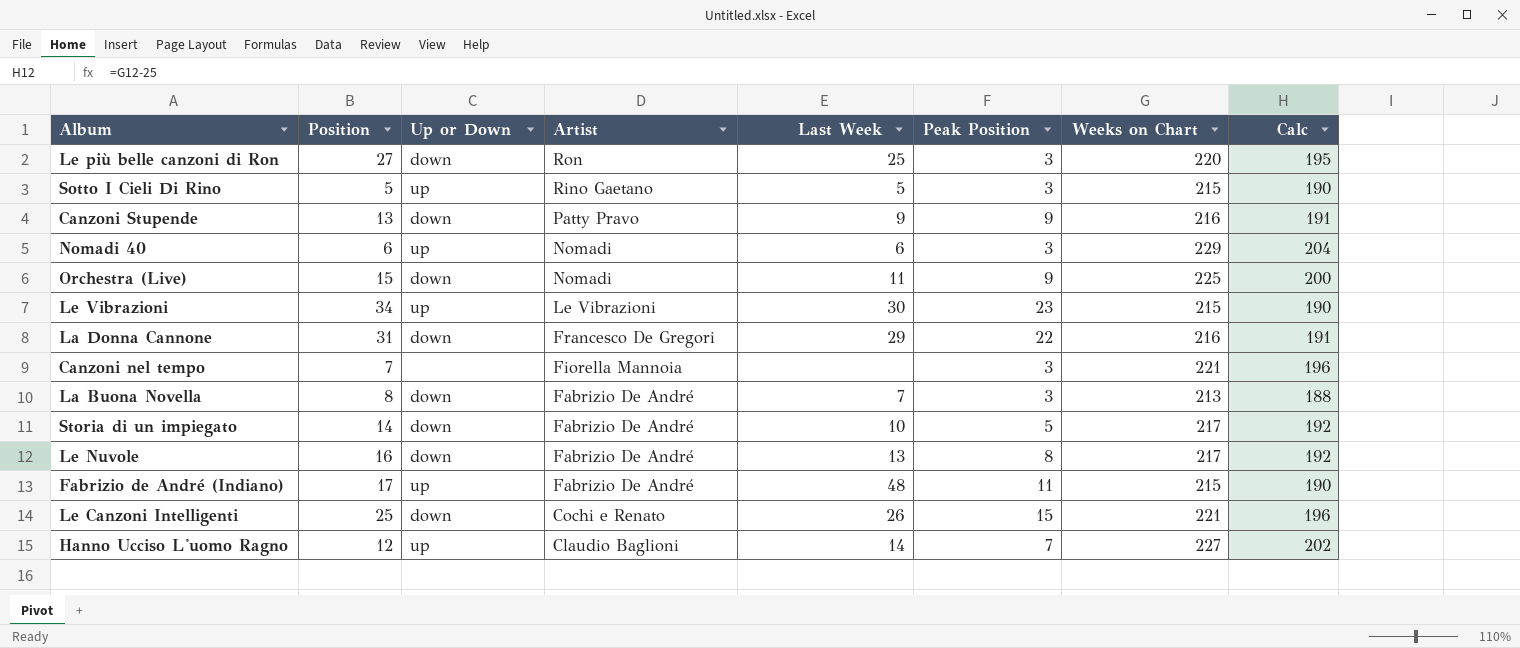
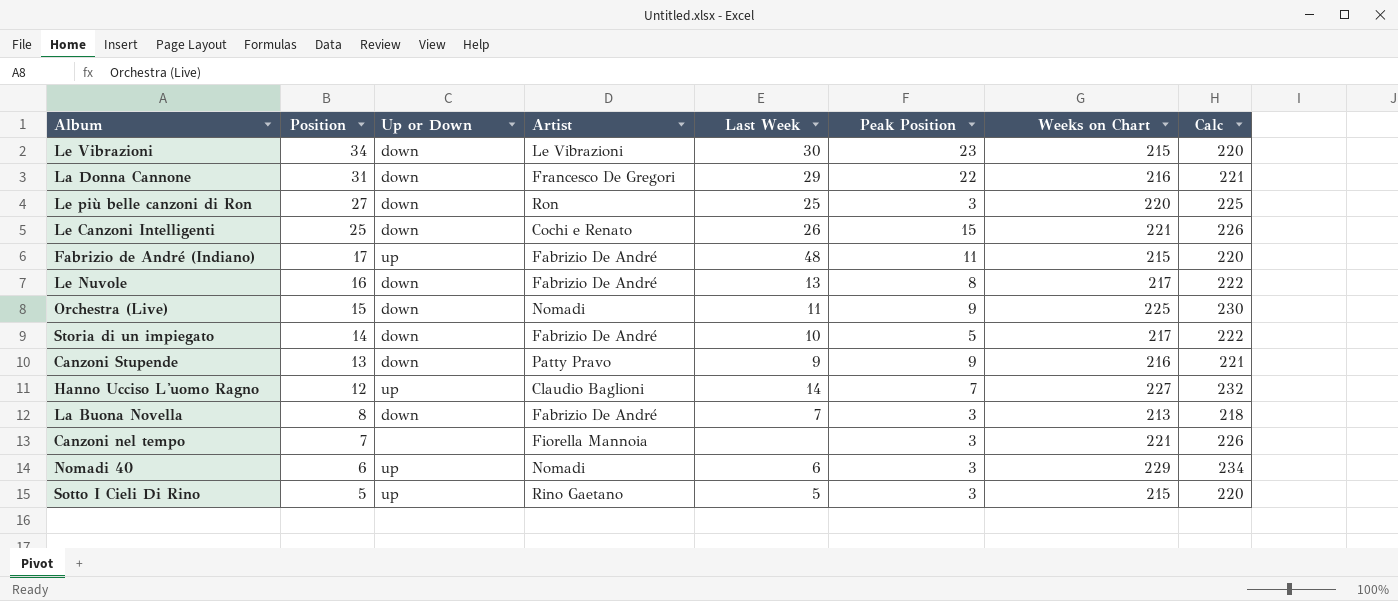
row order: Artist descending -> Position descending
column Calc | formula: [Weeks on Chart] - 25 -> [Weeks on Chart] + 5
Le Vibrazioni | Up or Down: up -> down

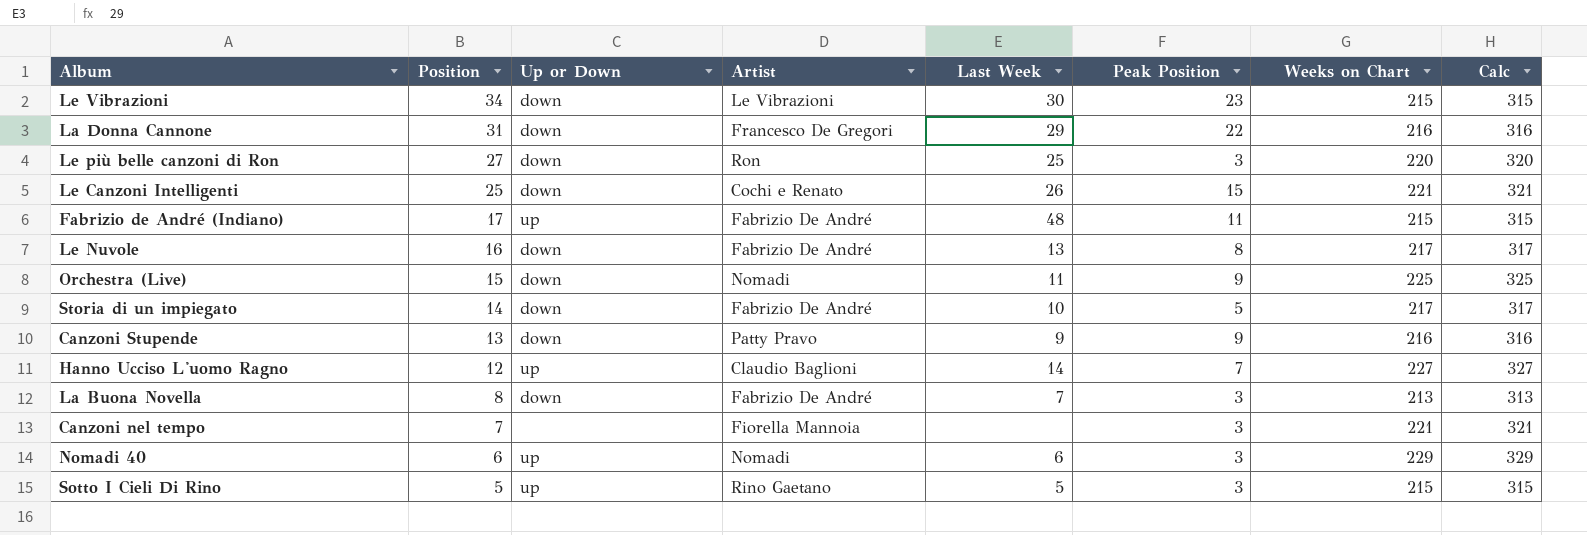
column Calc | formula: [Weeks on Chart] + 5 -> [Weeks on Chart] + 100

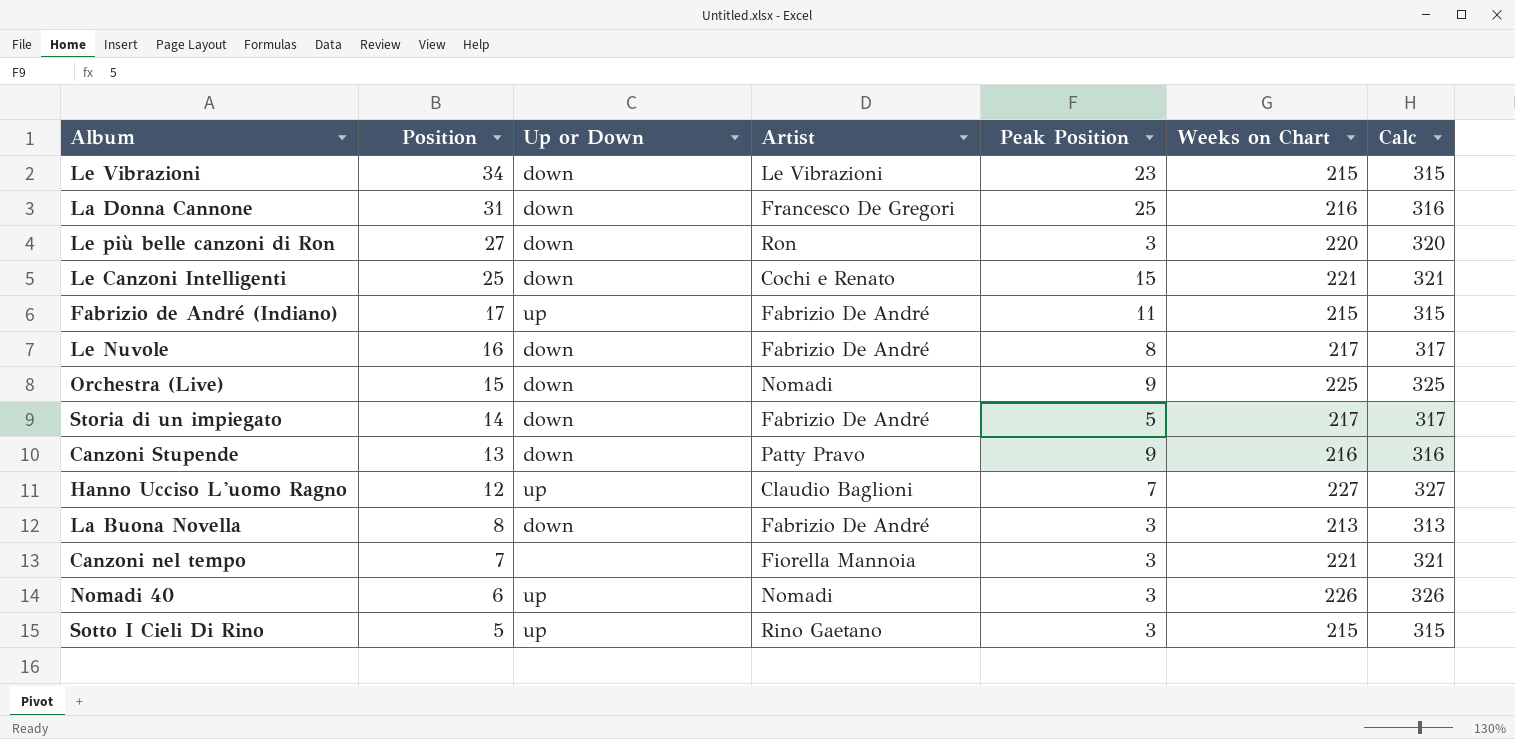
column Last Week | position: 5 -> none
La Donna Cannone | Peak Position: 22 -> 25
Nomadi 40 | Weeks on Chart: 229 -> 226
Nomadi 40 | Calc: 329 -> 326

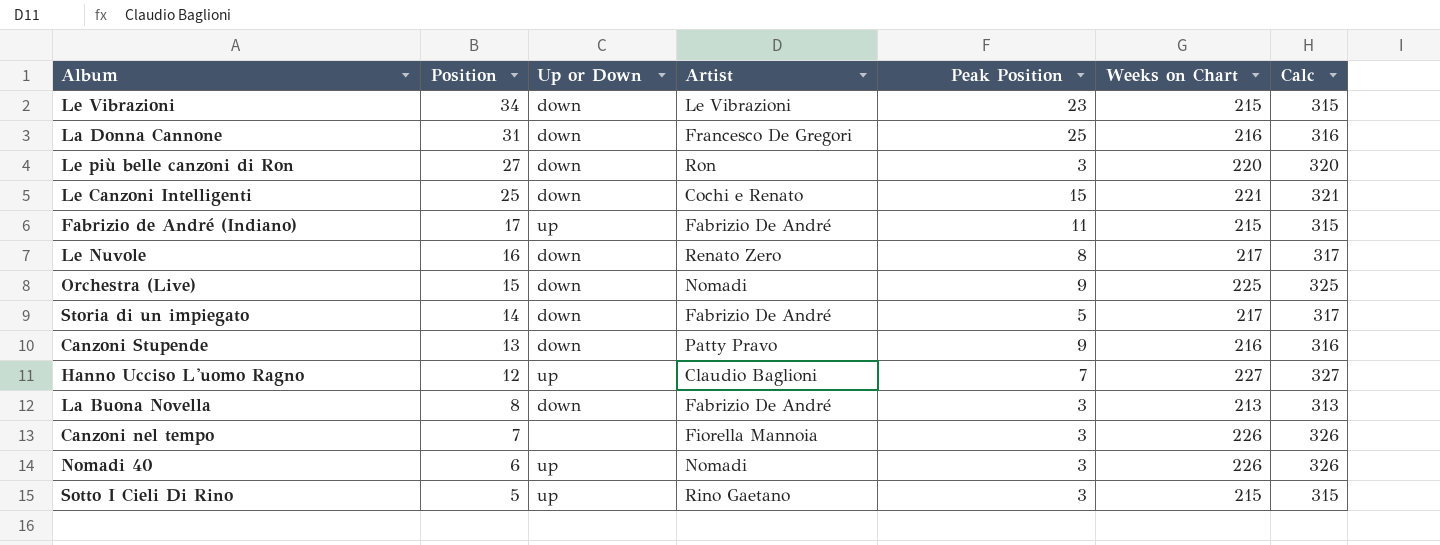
Le Nuvole | Artist: Fabrizio De André -> Renato Zero
Canzoni nel tempo | Weeks on Chart: 221 -> 226
Canzoni nel tempo | Calc: 321 -> 326

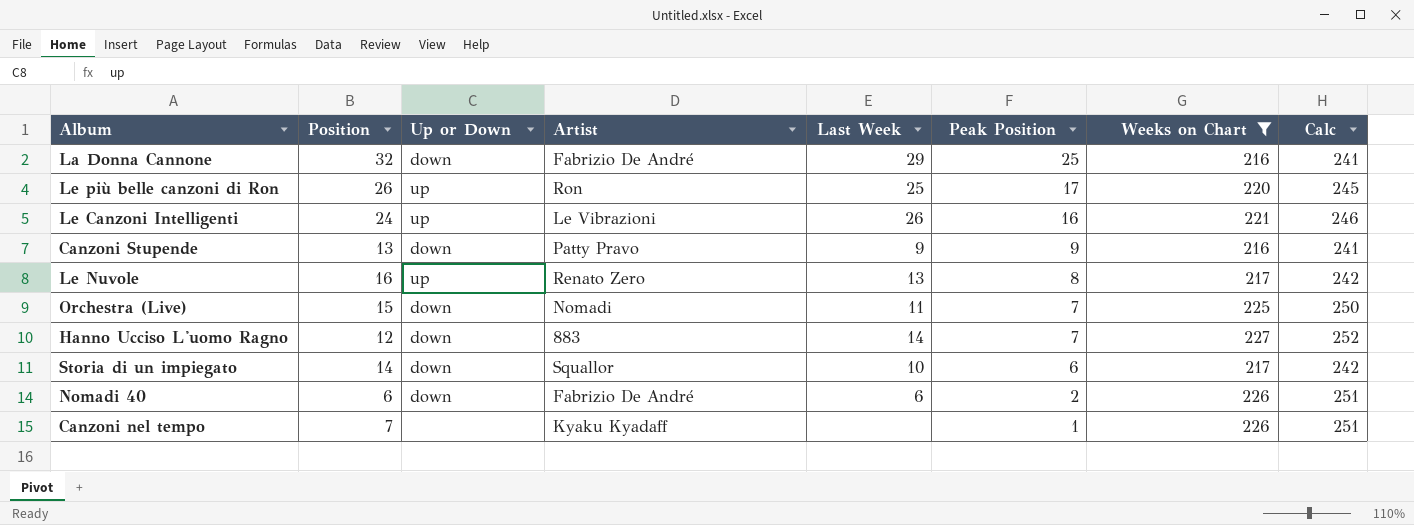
filter: none -> Weeks on Chart >= 216
row order: Position descending -> Peak Position descending
column Last Week | position: none -> 5
column Calc | formula: [Weeks on Chart] + 100 -> [Weeks on Chart] + 25
La Donna Cannone | Position: 31 -> 32
La Donna Cannone | Artist: Francesco De Gregori -> Fabrizio De André
Le più belle canzoni di Ron | Position: 27 -> 26
Le più belle canzoni di Ron | Up or Down: down -> up
Le più belle canzoni di Ron | Peak Position: 3 -> 17
Le Canzoni Intelligenti | Position: 25 -> 24
Le Canzoni Intelligenti | Up or Down: down -> up
Le Canzoni Intelligenti | Artist: Cochi e Renato -> Le Vibrazioni
Le Canzoni Intelligenti | Peak Position: 15 -> 16
Le Nuvole | Up or Down: down -> up
Orchestra (Live) | Peak Position: 9 -> 7
Hanno Ucciso L'uomo Ragno | Up or Down: up -> down
Hanno Ucciso L'uomo Ragno | Artist: Claudio Baglioni -> 883
Storia di un impiegato | Artist: Fabrizio De André -> Squallor
Storia di un impiegato | Peak Position: 5 -> 6
Nomadi 40 | Up or Down: up -> down
Nomadi 40 | Artist: Nomadi -> Fabrizio De André
Nomadi 40 | Peak Position: 3 -> 2
Canzoni nel tempo | Artist: Fiorella Mannoia -> Kyaku Kyadaff
Canzoni nel tempo | Peak Position: 3 -> 1

